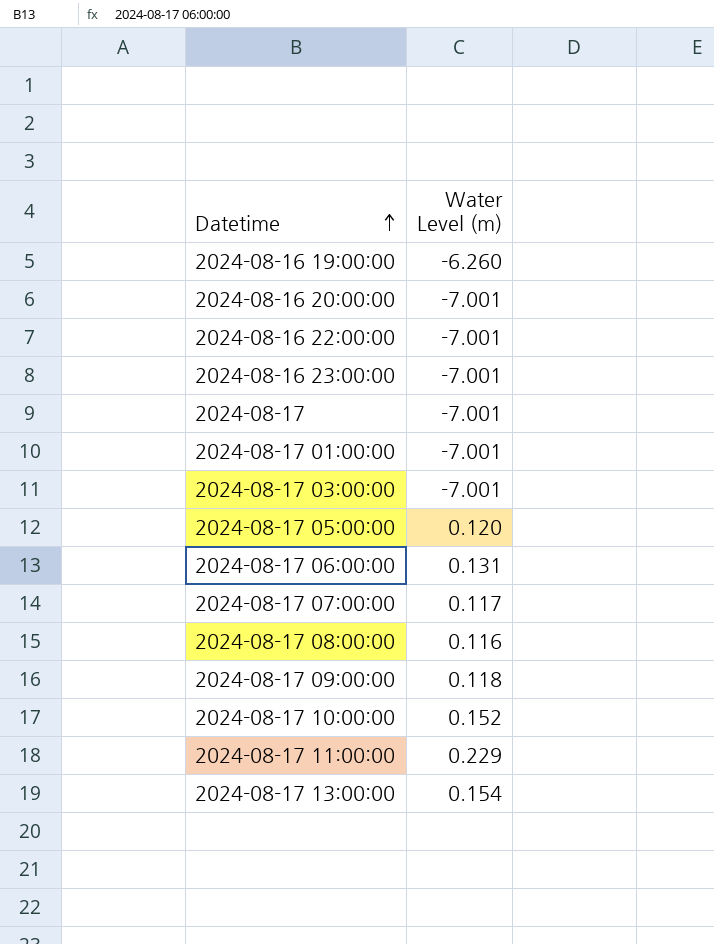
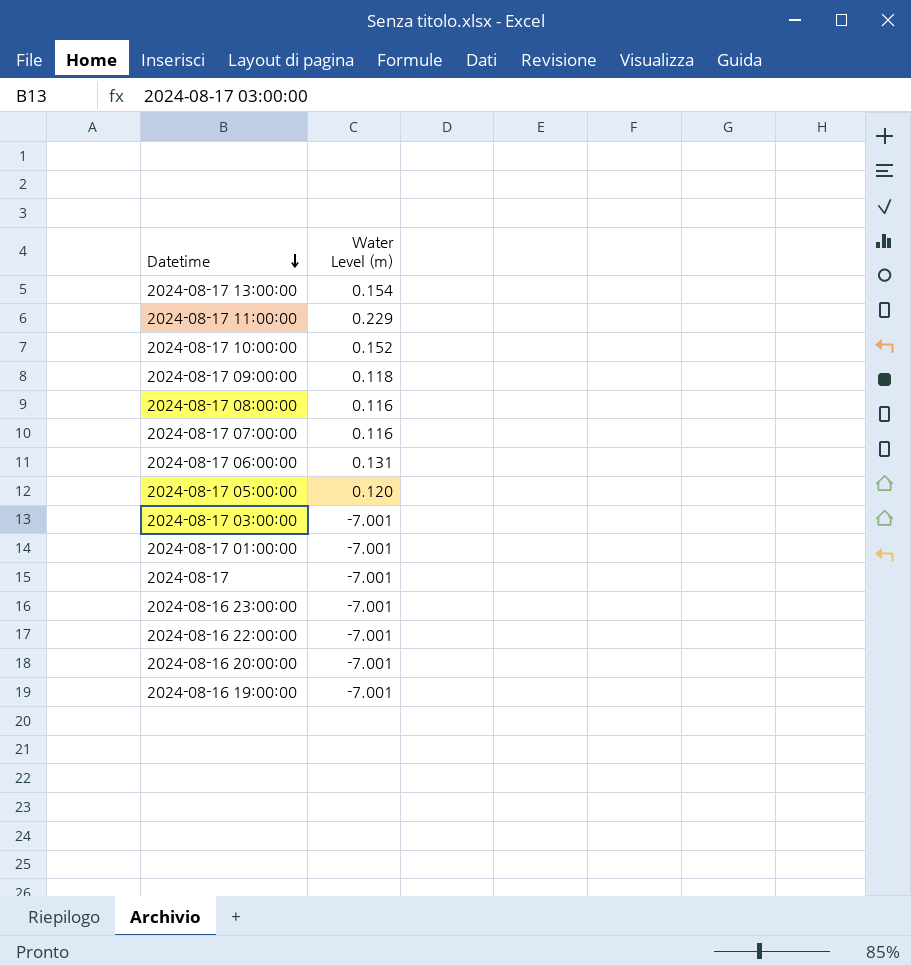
row order: Datetime ascending -> Datetime descending
2024-08-17 07:00:00 | Water Level (m): 0.117 -> 0.116
2024-08-16 19:00:00 | Water Level (m): -6.260 -> -7.001

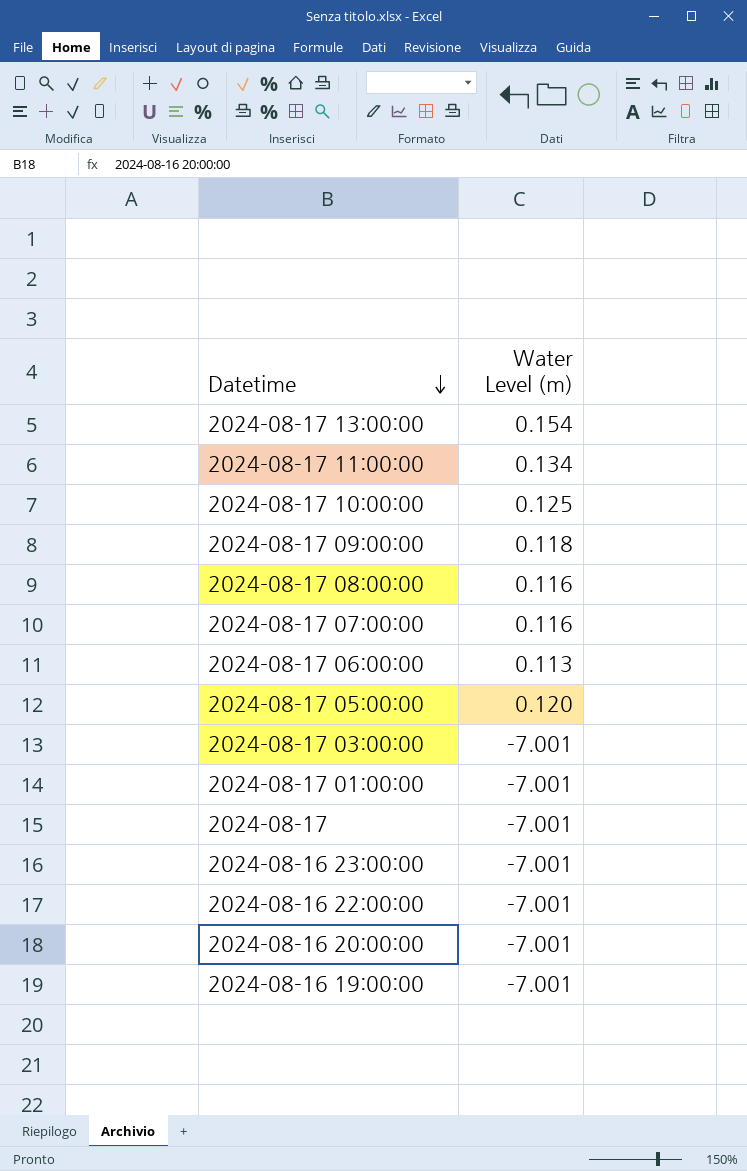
2024-08-17 11:00:00 | Water Level (m): 0.229 -> 0.134
2024-08-17 10:00:00 | Water Level (m): 0.152 -> 0.125
2024-08-17 06:00:00 | Water Level (m): 0.131 -> 0.113

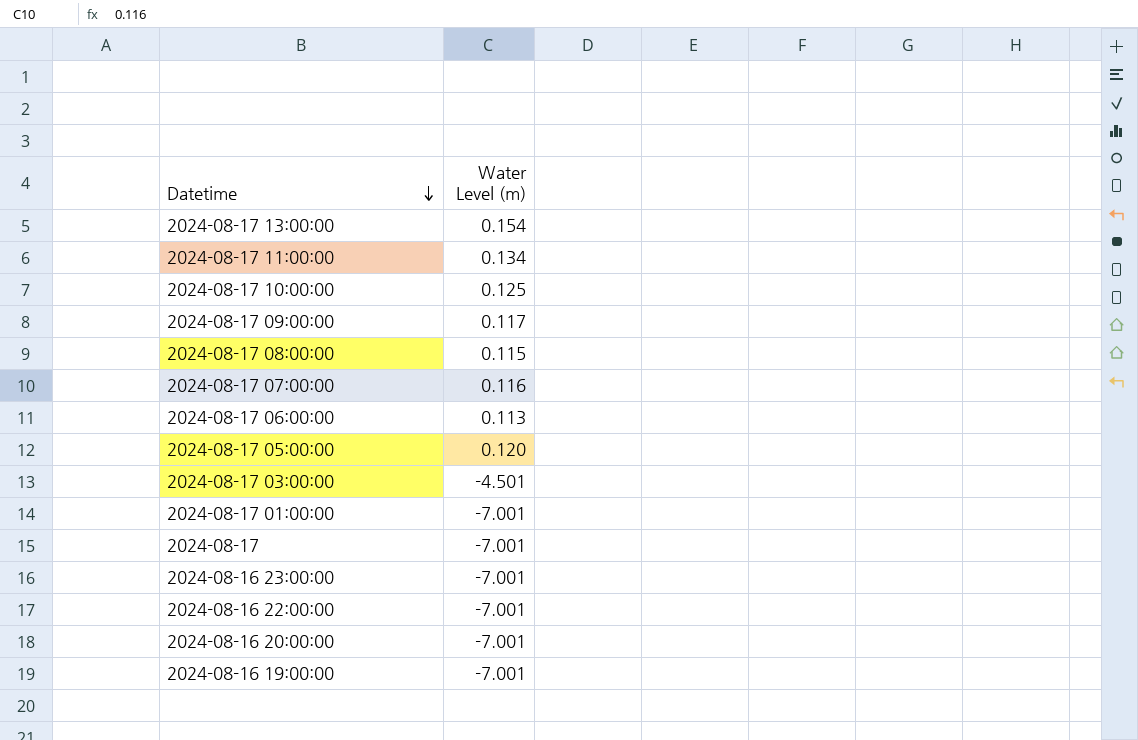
2024-08-17 09:00:00 | Water Level (m): 0.118 -> 0.117
2024-08-17 08:00:00 | Water Level (m): 0.116 -> 0.115
2024-08-17 03:00:00 | Water Level (m): -7.001 -> -4.501

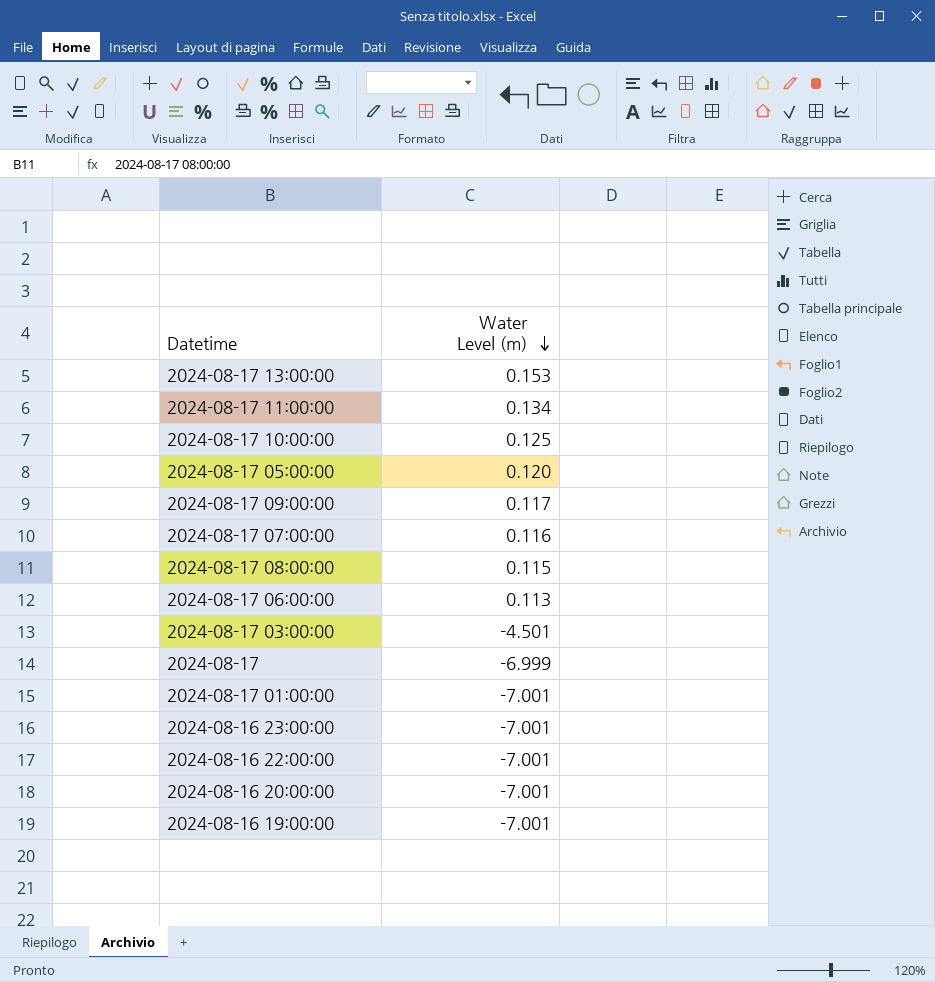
row order: Datetime descending -> Water Level (m) descending
2024-08-17 13:00:00 | Water Level (m): 0.154 -> 0.153
2024-08-17 | Water Level (m): -7.001 -> -6.999

